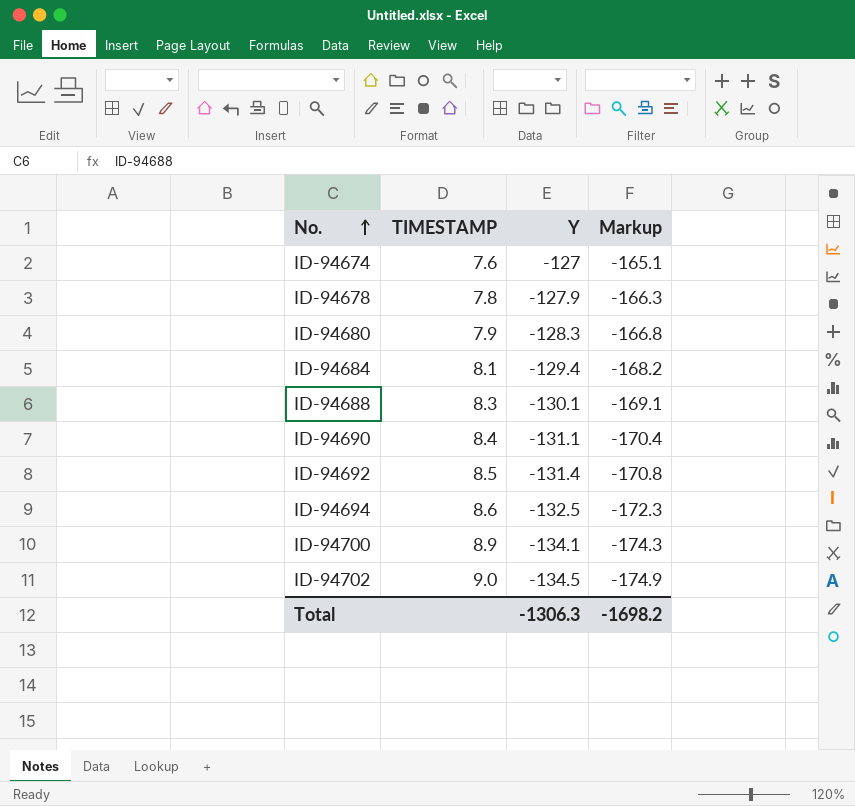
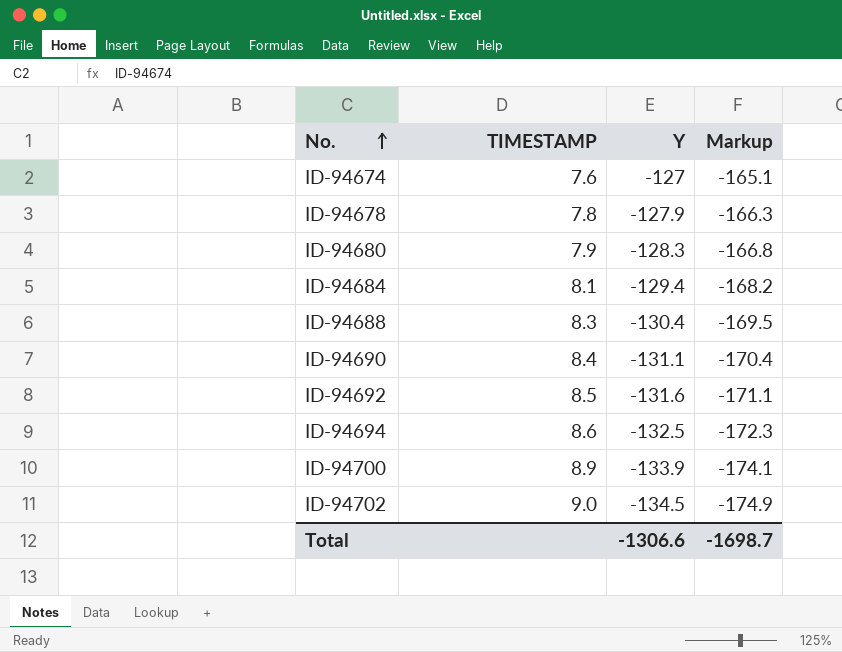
ID-94688 | Y: -130.1 -> -130.4
ID-94688 | Markup: -169.1 -> -169.5
ID-94692 | Y: -131.4 -> -131.6
ID-94692 | Markup: -170.8 -> -171.1
ID-94700 | Y: -134.1 -> -133.9
ID-94700 | Markup: -174.3 -> -174.1
Total | Y: -1306.3 -> -1306.6
Total | Markup: -1698.2 -> -1698.7

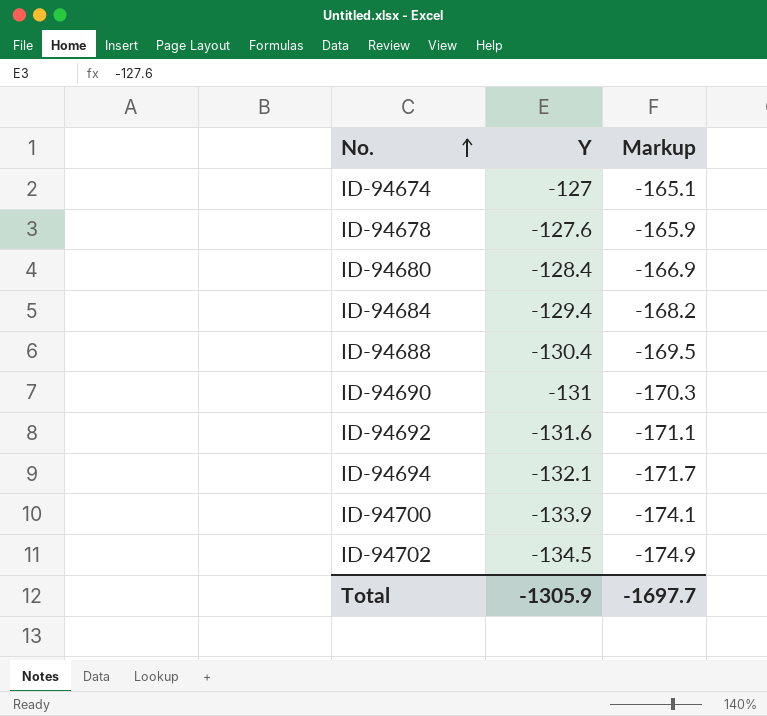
column TIMESTAMP | position: 2 -> none
ID-94678 | Y: -127.9 -> -127.6
ID-94678 | Markup: -166.3 -> -165.9
ID-94680 | Y: -128.3 -> -128.4
ID-94680 | Markup: -166.8 -> -166.9
ID-94690 | Y: -131.1 -> -131
ID-94690 | Markup: -170.4 -> -170.3
ID-94694 | Y: -132.5 -> -132.1
ID-94694 | Markup: -172.3 -> -171.7
Total | Y: -1306.6 -> -1305.9
Total | Markup: -1698.7 -> -1697.7

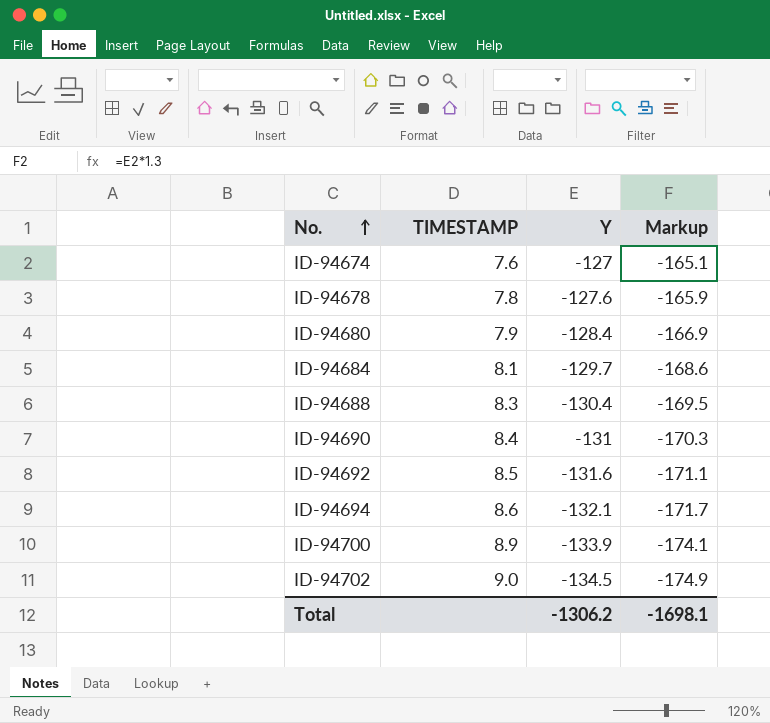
column TIMESTAMP | position: none -> 2
ID-94684 | Y: -129.4 -> -129.7
ID-94684 | Markup: -168.2 -> -168.6
Total | Y: -1305.9 -> -1306.2
Total | Markup: -1697.7 -> -1698.1

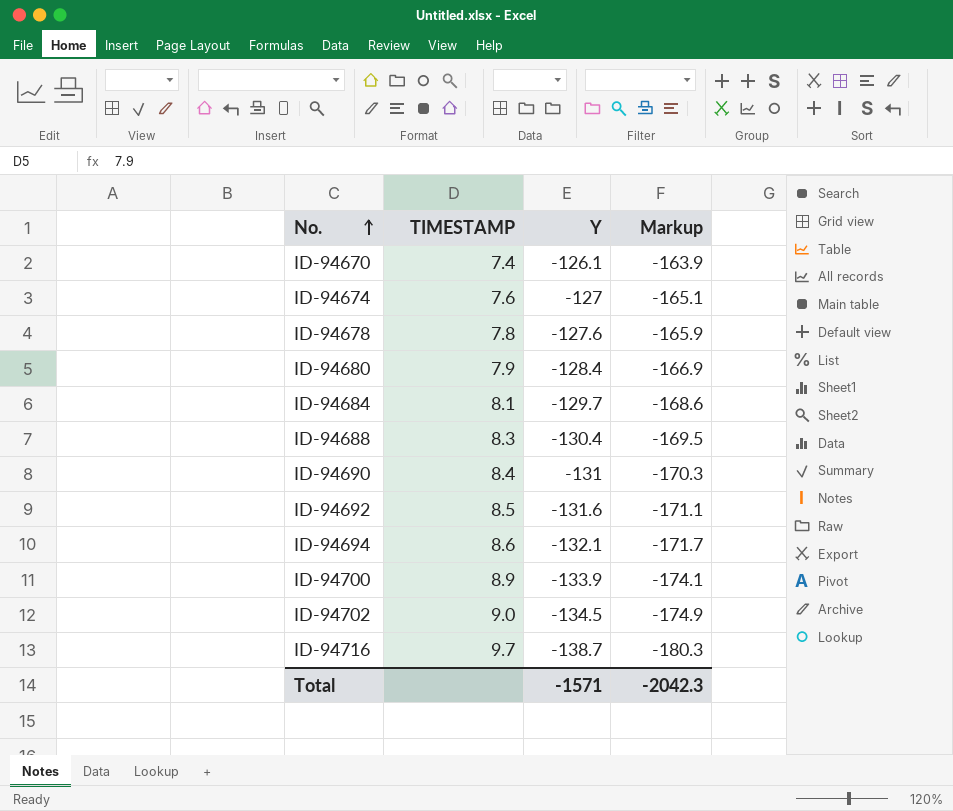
row ID-94670: none -> 7.4 | -126.1 | -163.9
row ID-94716: none -> 9.7 | -138.7 | -180.3
Total | Y: -1306.2 -> -1571
Total | Markup: -1698.1 -> -2042.3

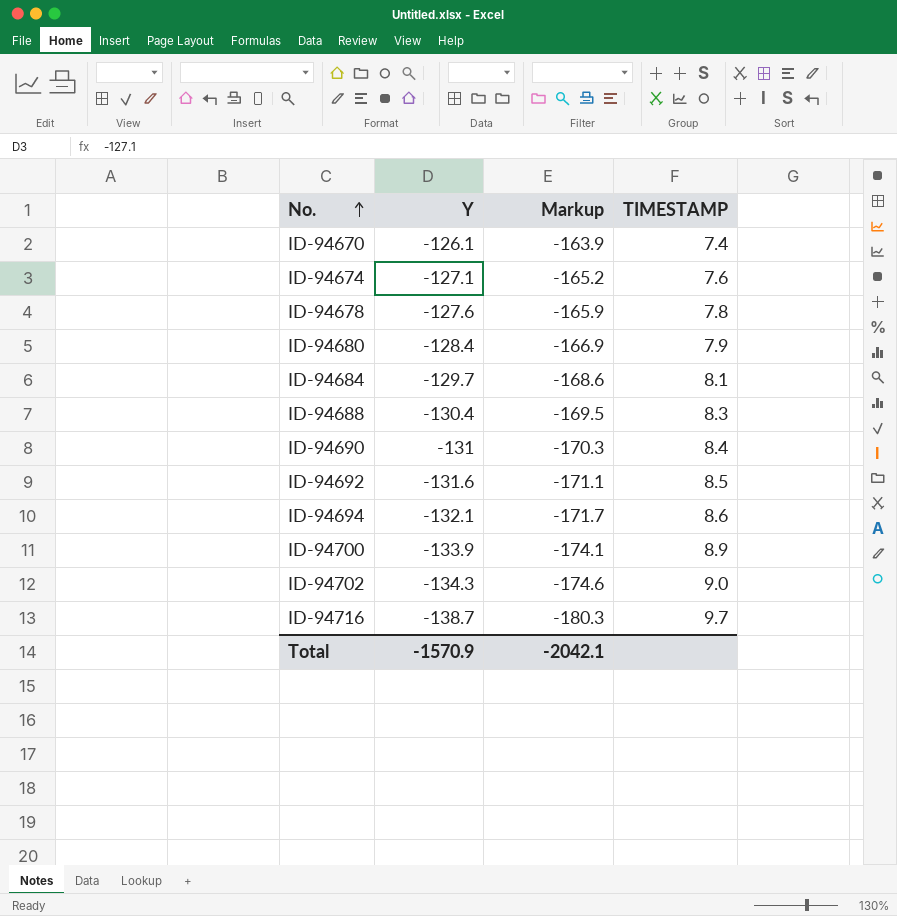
column TIMESTAMP | position: 2 -> 4
ID-94674 | Y: -127 -> -127.1
ID-94674 | Markup: -165.1 -> -165.2
ID-94702 | Y: -134.5 -> -134.3
ID-94702 | Markup: -174.9 -> -174.6
Total | Y: -1571 -> -1570.9
Total | Markup: -2042.3 -> -2042.1

